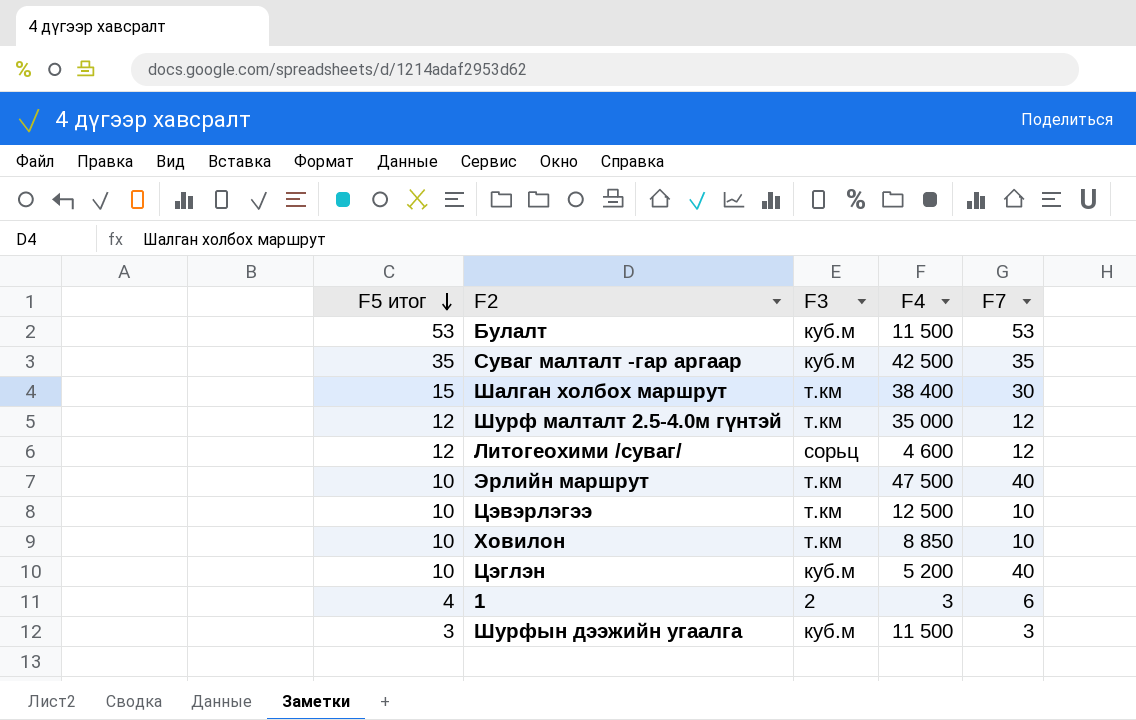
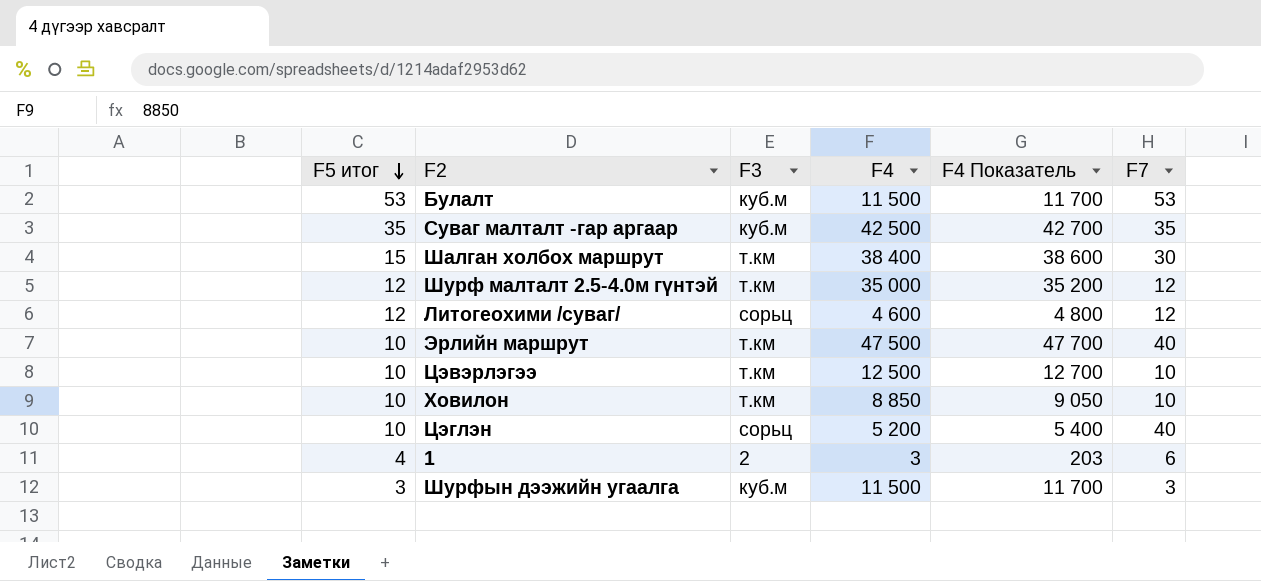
column F4 Показатель | formula: none -> [F4] + 200
Цэглэн | F3: куб.м -> сорьц

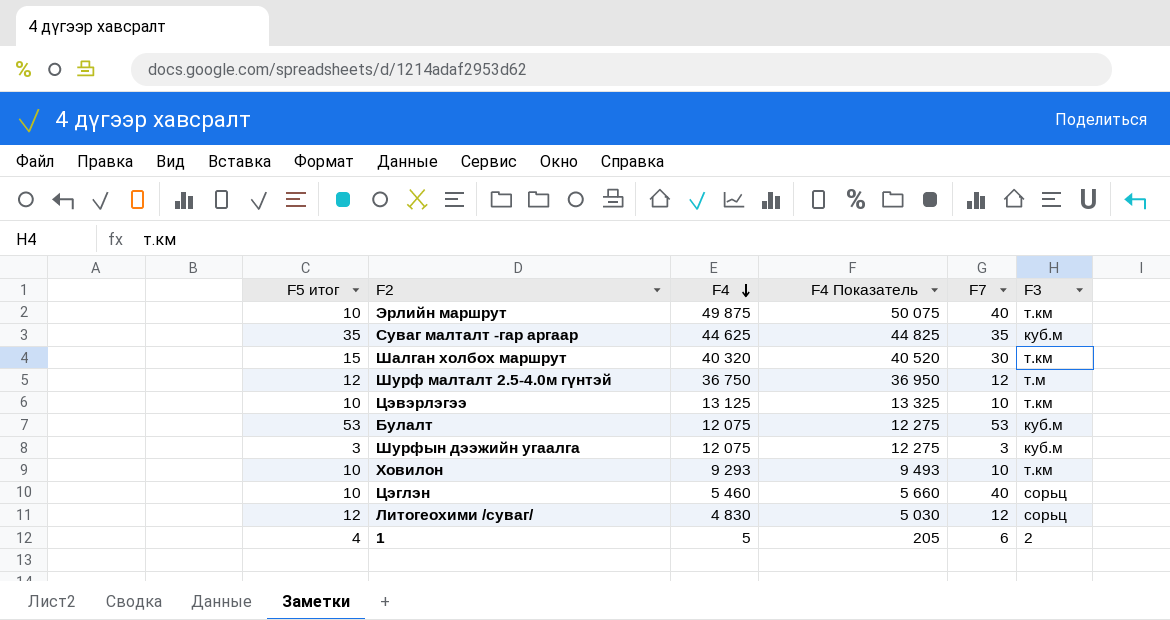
row order: F5 итог descending -> F4 descending
column F3 | position: 3 -> 6
Эрлийн маршрут | F4: 47 500 -> 49 875
Эрлийн маршрут | F4 Показатель: 47 700 -> 50 075
Суваг малталт -гар аргаар | F4: 42 500 -> 44 625
Суваг малталт -гар аргаар | F4 Показатель: 42 700 -> 44 825
Шалган холбох маршрут | F4: 38 400 -> 40 320
Шалган холбох маршрут | F4 Показатель: 38 600 -> 40 520
Шурф малталт 2.5-4.0м гүнтэй | F4: 35 000 -> 36 750
Шурф малталт 2.5-4.0м гүнтэй | F4 Показатель: 35 200 -> 36 950
Шурф малталт 2.5-4.0м гүнтэй | F3: т.км -> т.м
Цэвэрлэгээ | F4: 12 500 -> 13 125
Цэвэрлэгээ | F4 Показатель: 12 700 -> 13 325
Булалт | F4: 11 500 -> 12 075
Булалт | F4 Показатель: 11 700 -> 12 275
Шурфын дээжийн угаалга | F4: 11 500 -> 12 075
Шурфын дээжийн угаалга | F4 Показатель: 11 700 -> 12 275
Ховилон | F4: 8 850 -> 9 293
Ховилон | F4 Показатель: 9 050 -> 9 493
Цэглэн | F4: 5 200 -> 5 460
Цэглэн | F4 Показатель: 5 400 -> 5 660
Литогеохими /суваг/ | F4: 4 600 -> 4 830
Литогеохими /суваг/ | F4 Показатель: 4 800 -> 5 030
1 | F4: 3 -> 5
1 | F4 Показатель: 203 -> 205

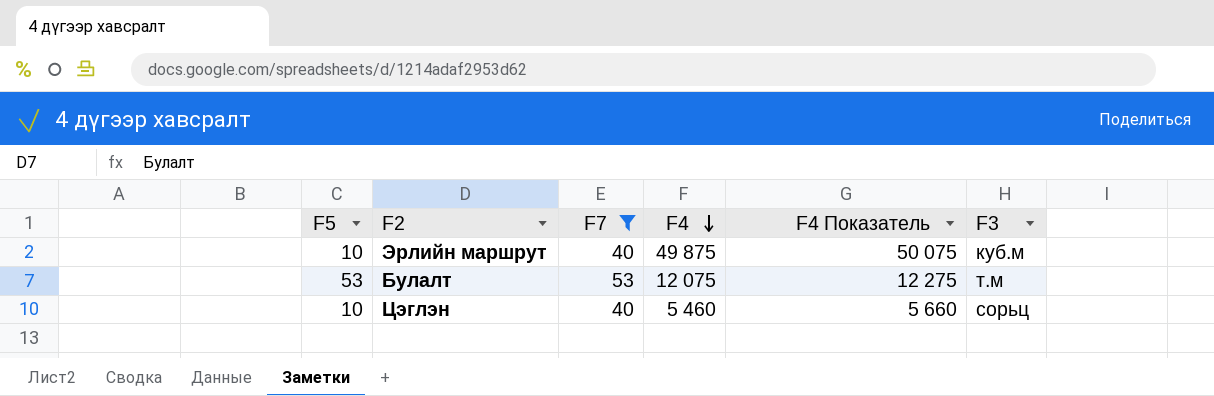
filter: none -> F7 >= 40
column name: F5 итог -> F5
column F7 | position: 5 -> 3
Эрлийн маршрут | F3: т.км -> куб.м
Булалт | F3: куб.м -> т.м

